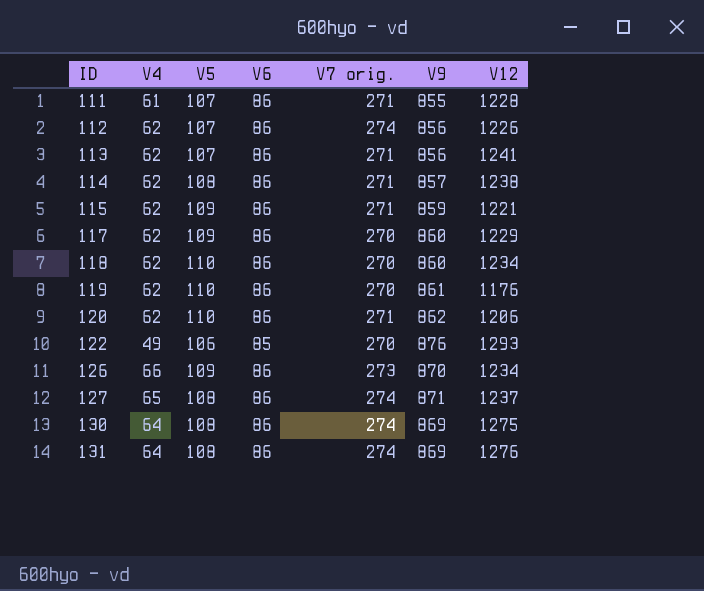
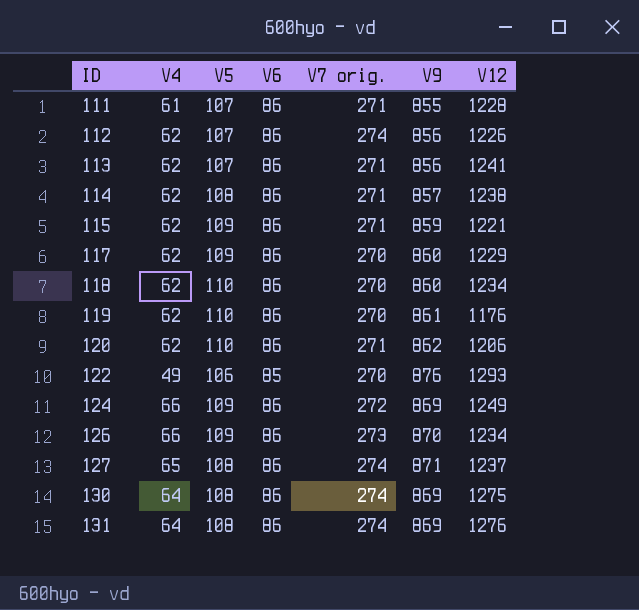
row 124: none -> 66 | 109 | 86 | 272 | 869 | 1249

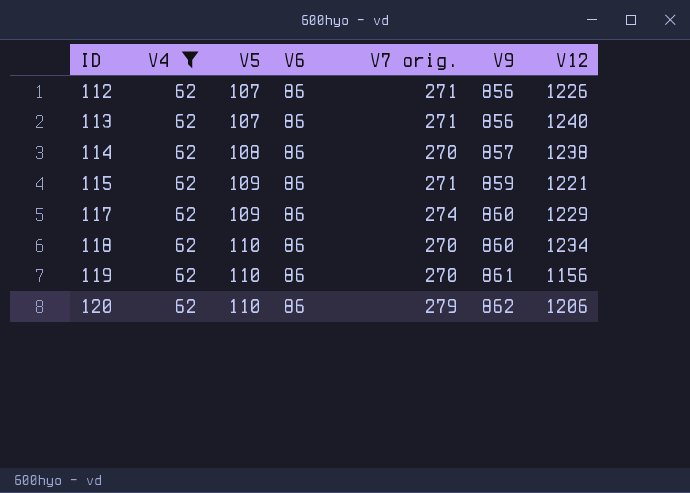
filter: none -> V4 = 62
112 | V7 orig.: 274 -> 271
113 | V12: 1241 -> 1240
114 | V7 orig.: 271 -> 270
117 | V7 orig.: 270 -> 274
119 | V12: 1176 -> 1156
120 | V7 orig.: 271 -> 279

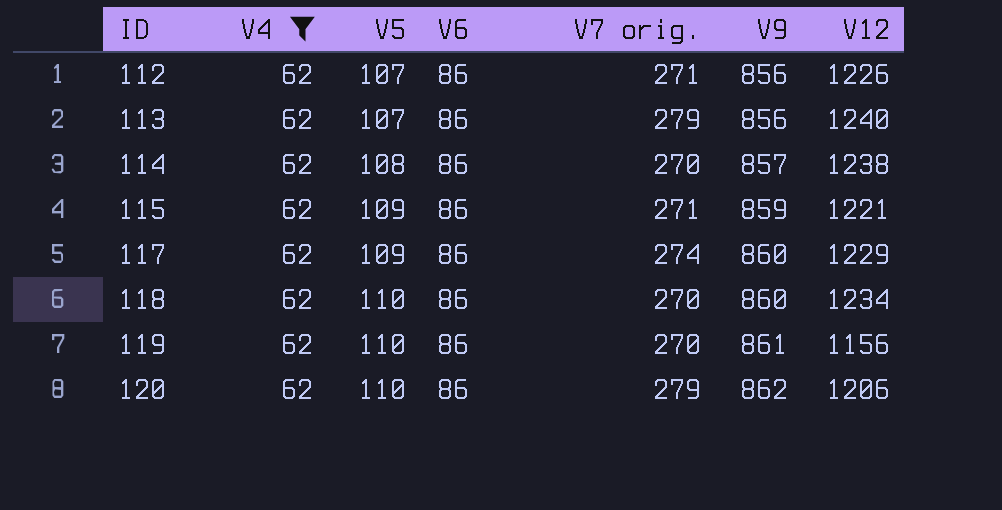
113 | V7 orig.: 271 -> 279

